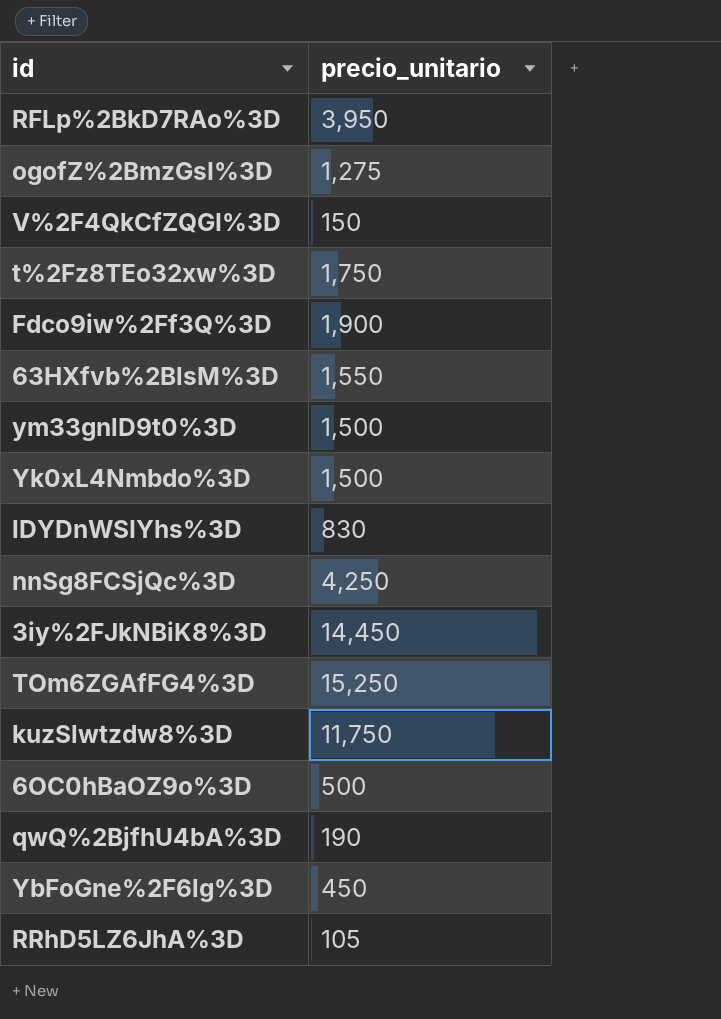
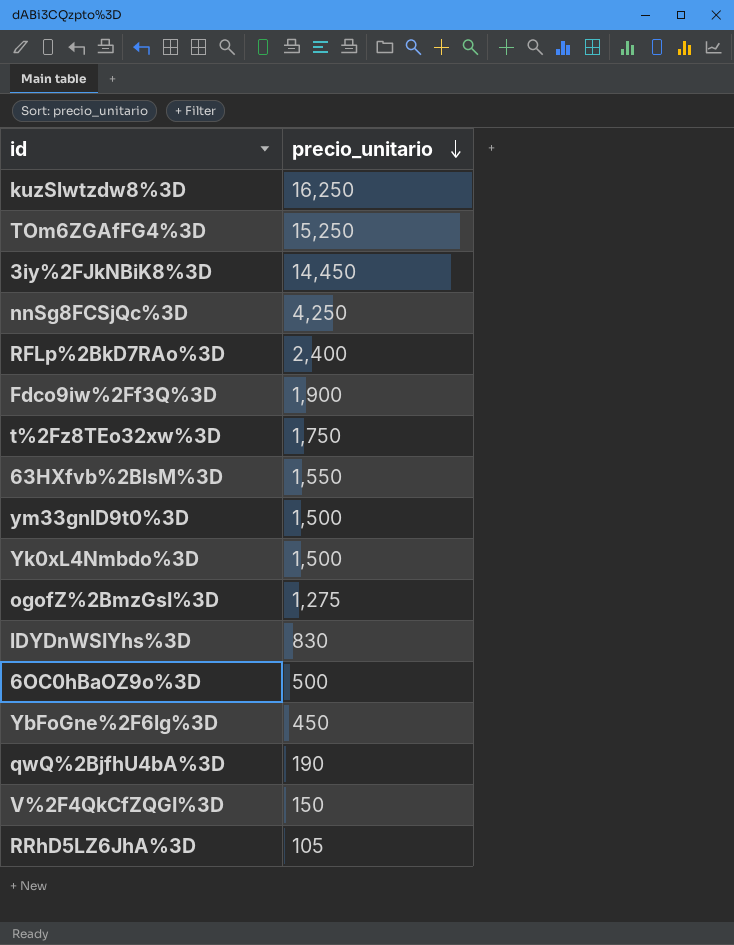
row order: none -> precio_unitario descending
kuzSlwtzdw8%3D | precio_unitario: 11,750 -> 16,250
RFLp%2BkD7RAo%3D | precio_unitario: 3,950 -> 2,400

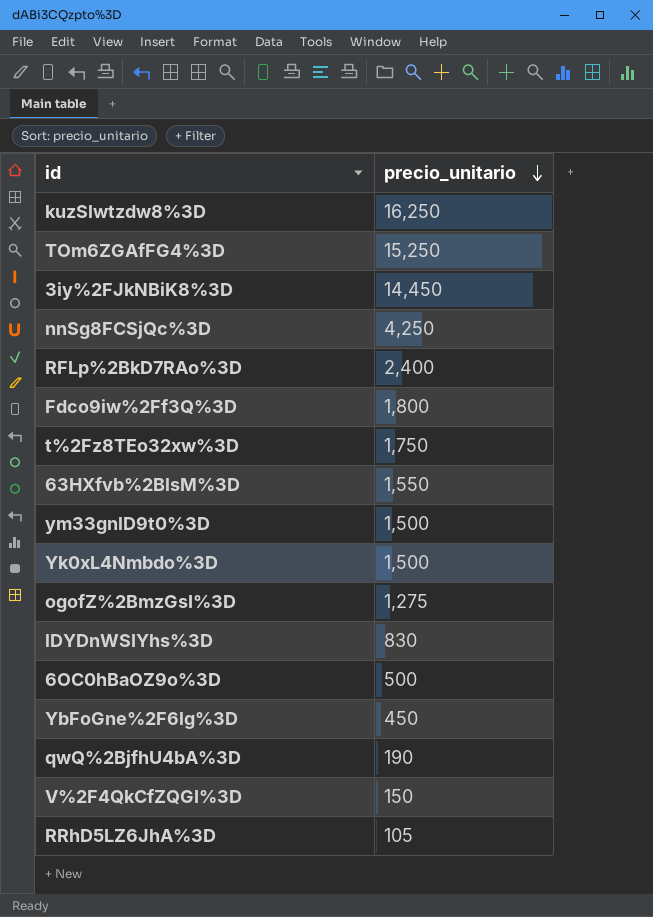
Fdco9iw%2Ff3Q%3D | precio_unitario: 1,900 -> 1,800

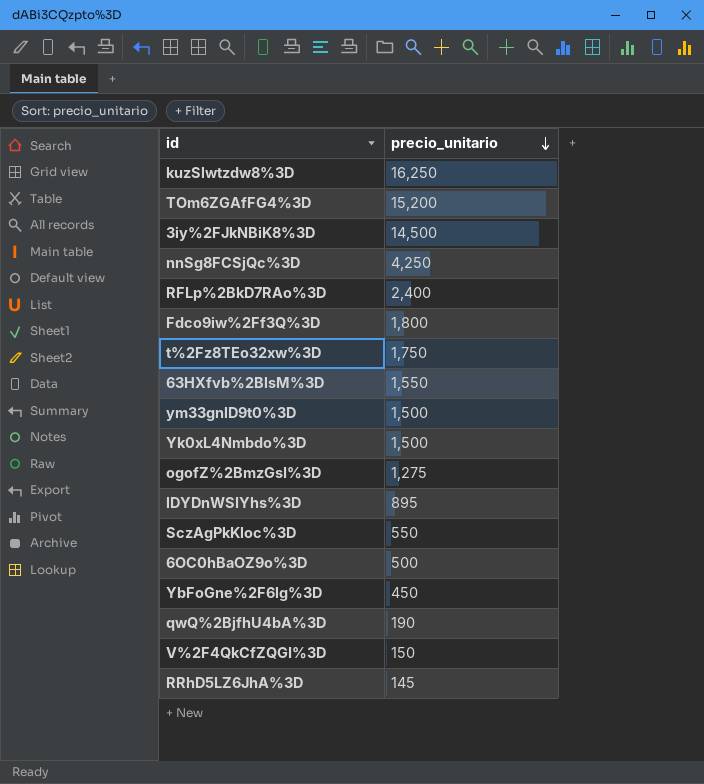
TOm6ZGAfFG4%3D | precio_unitario: 15,250 -> 15,200
3iy%2FJkNBiK8%3D | precio_unitario: 14,450 -> 14,500
lDYDnWSIYhs%3D | precio_unitario: 830 -> 895
row SczAgPkKloc%3D: none -> 550
RRhD5LZ6JhA%3D | precio_unitario: 105 -> 145

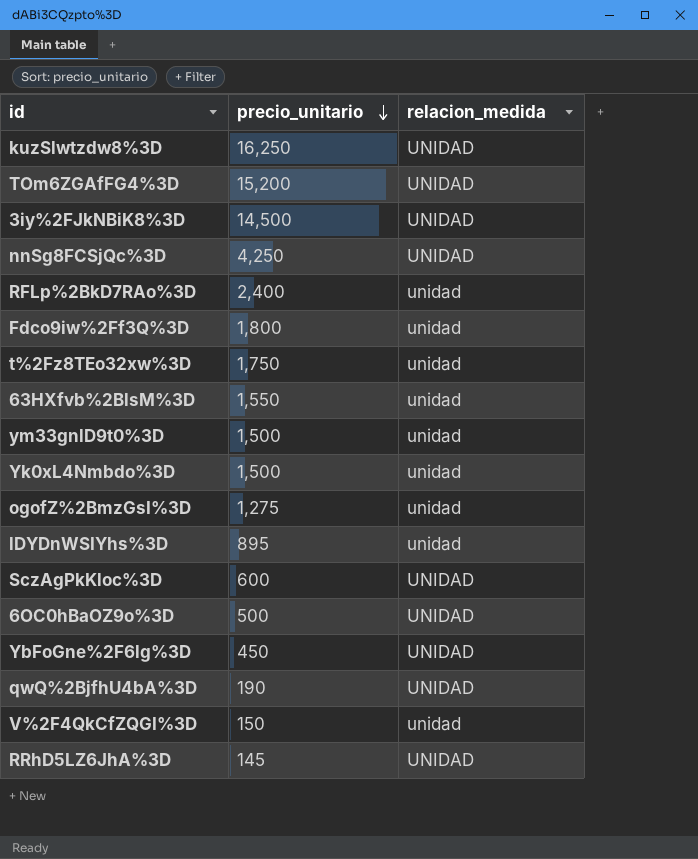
column relacion_medida | position: none -> 3
SczAgPkKloc%3D | precio_unitario: 550 -> 600

